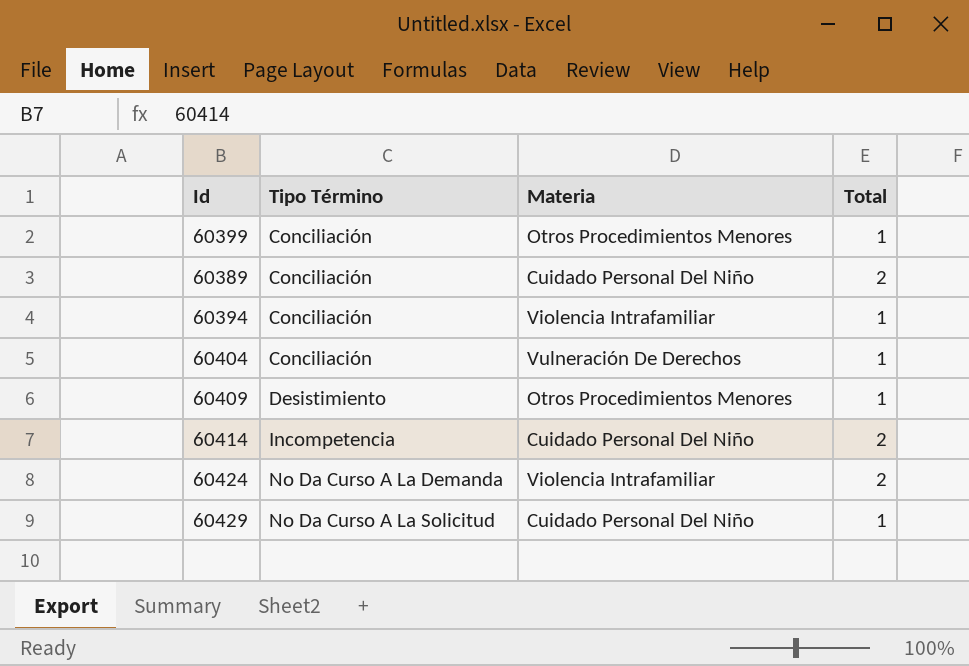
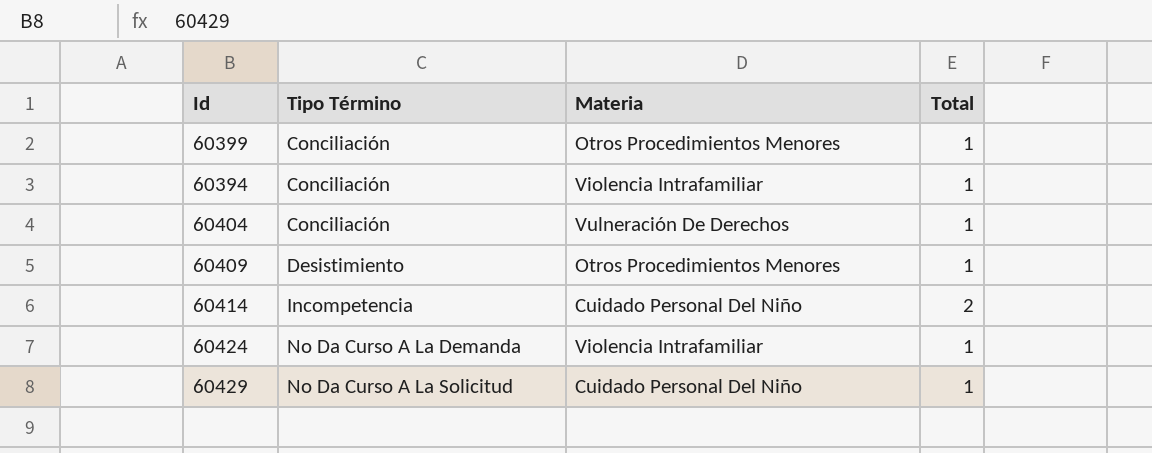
row 60389: Conciliación | Cuidado Personal Del Niño | 2 -> none
60424 | Total: 2 -> 1

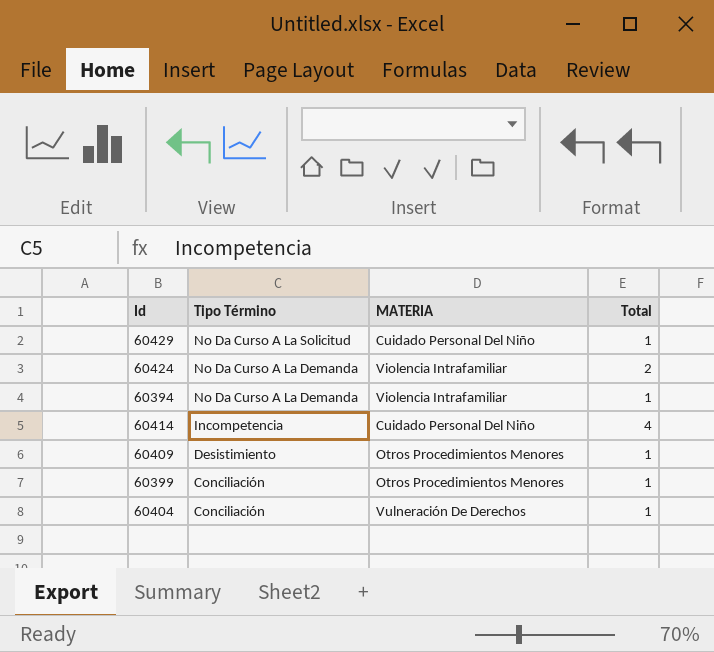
row order: Tipo Término ascending -> Tipo Término descending
column name: Materia -> MATERIA
60424 | Total: 1 -> 2
60394 | Tipo Término: Conciliación -> No Da Curso A La Demanda
60414 | Total: 2 -> 4

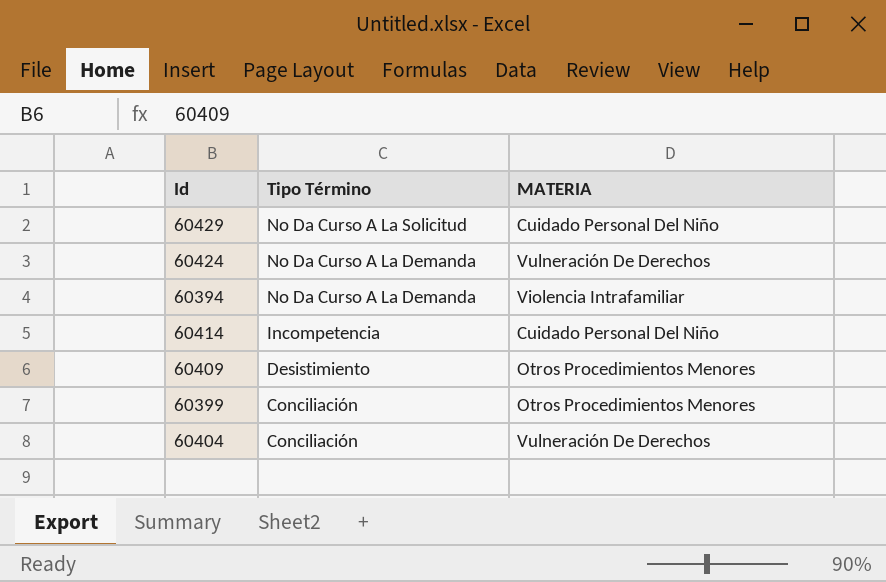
column Total | position: 4 -> none
60424 | MATERIA: Violencia Intrafamiliar -> Vulneración De Derechos

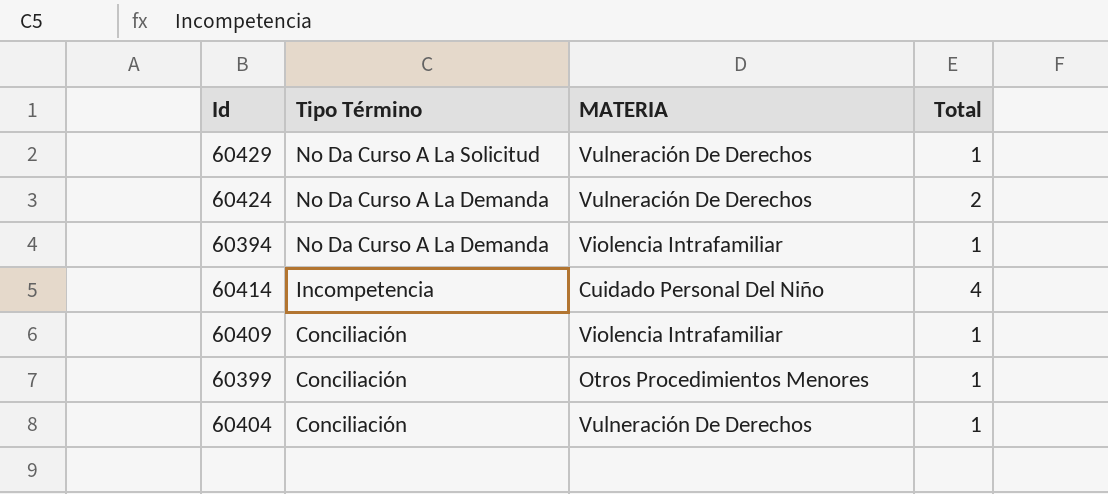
column Total | position: none -> 4
60429 | MATERIA: Cuidado Personal Del Niño -> Vulneración De Derechos
60409 | Tipo Término: Desistimiento -> Conciliación
60409 | MATERIA: Otros Procedimientos Menores -> Violencia Intrafamiliar

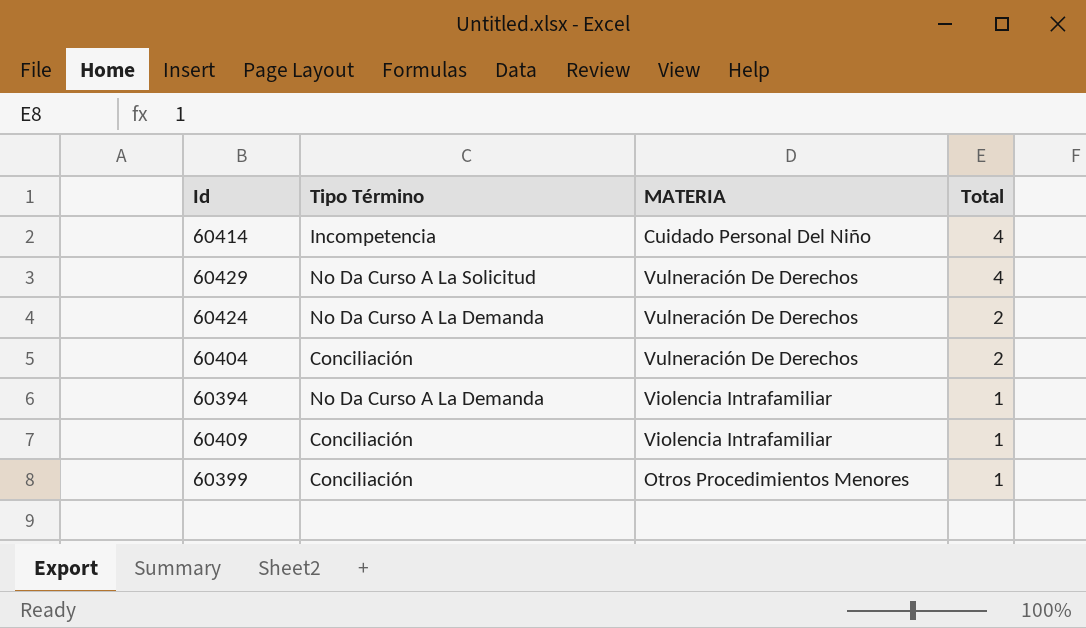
row order: Tipo Término descending -> Total descending
60429 | Total: 1 -> 4
60404 | Total: 1 -> 2

